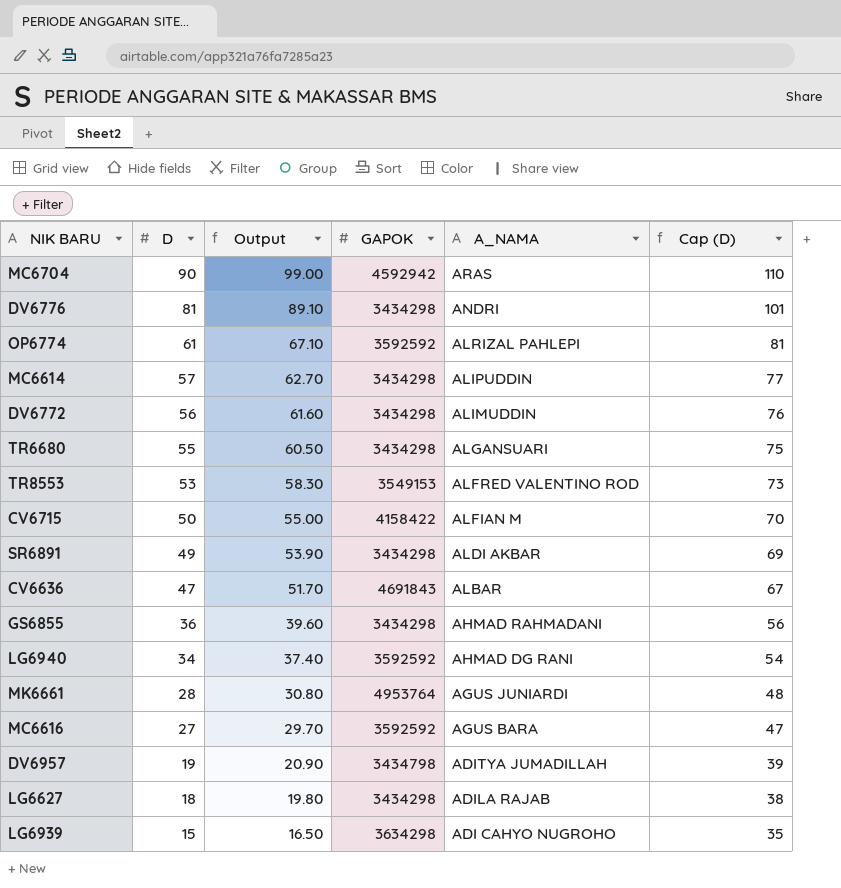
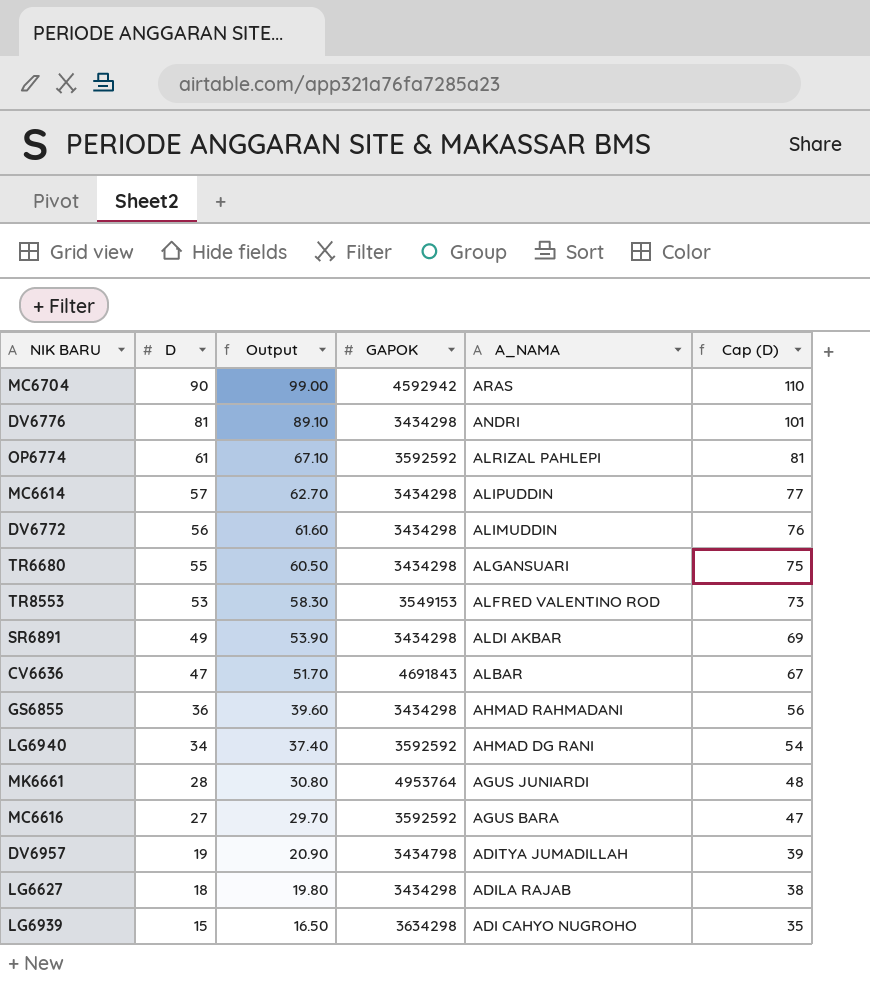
row CV6715: 50 | 55.00 | 4158422 | ALFIAN M | 70 -> none

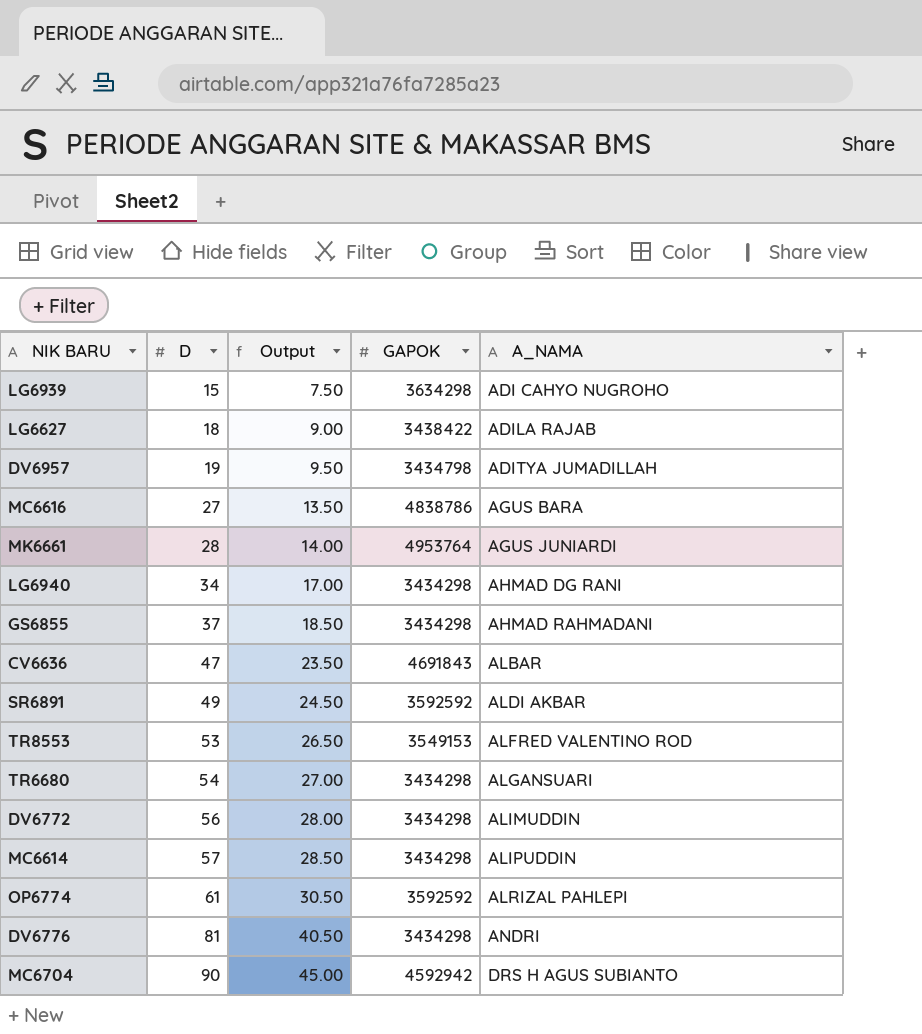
row order: D descending -> D ascending
column Cap (D) | formula: [D] + 20 -> none
column Output | formula: [D] * 1.1 -> [D] * 0.5
LG6627 | GAPOK: 3434298 -> 3438422
MC6616 | GAPOK: 3592592 -> 4838786
LG6940 | GAPOK: 3592592 -> 3434298
GS6855 | D: 36 -> 37
SR6891 | GAPOK: 3434298 -> 3592592
TR6680 | D: 55 -> 54
MC6704 | A_NAMA: ARAS -> DRS H AGUS SUBIANTO

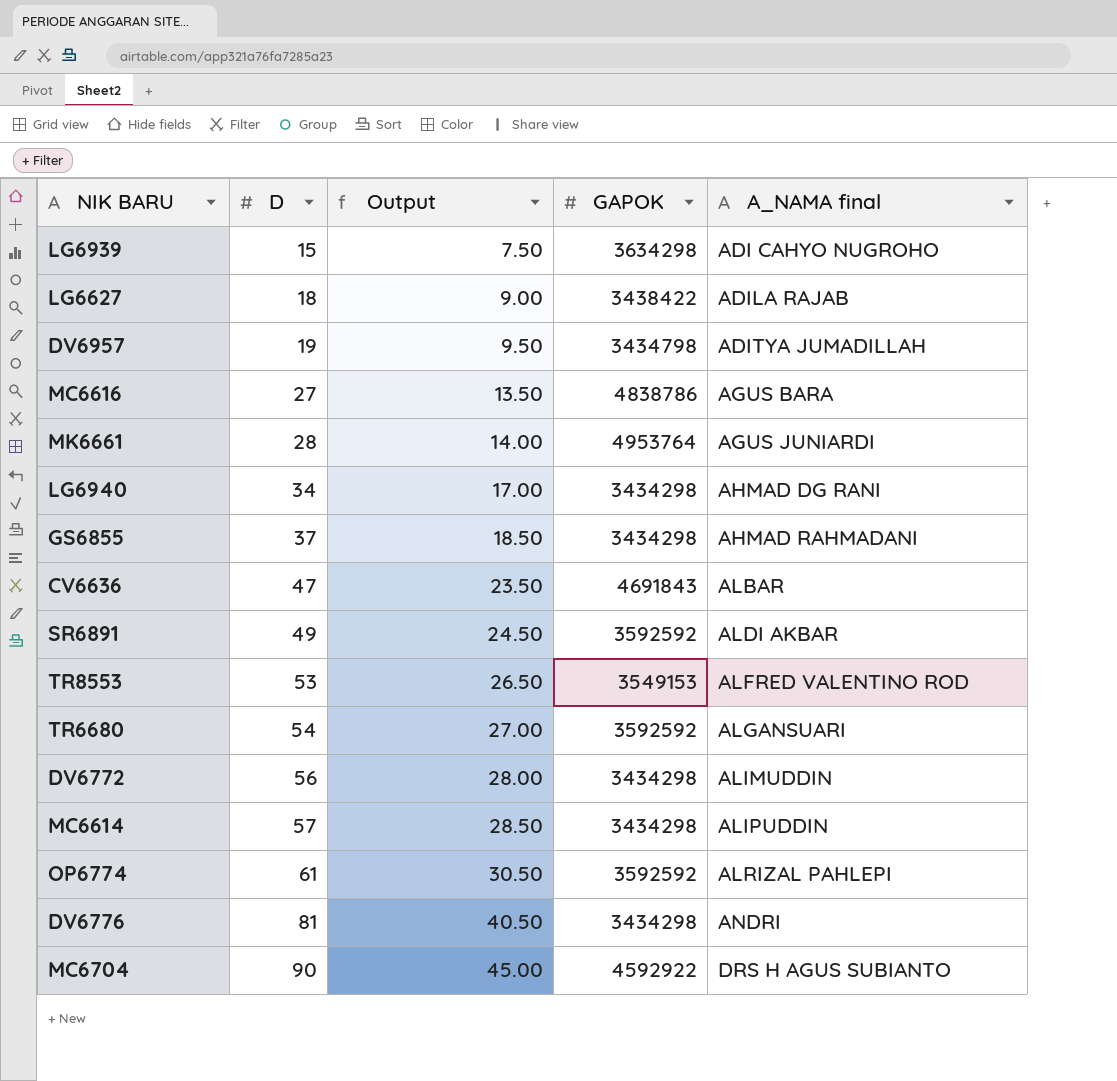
column name: A_NAMA -> A_NAMA final
TR6680 | GAPOK: 3434298 -> 3592592
MC6704 | GAPOK: 4592942 -> 4592922

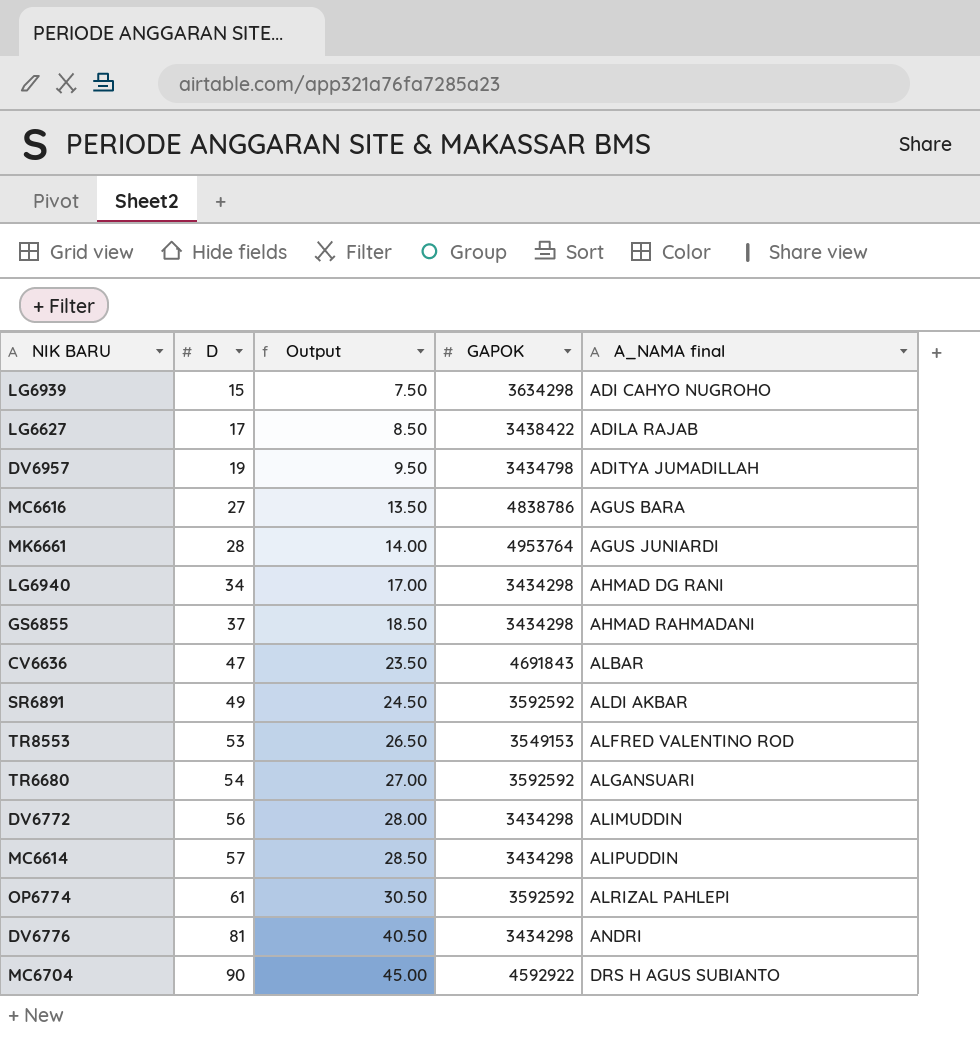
LG6627 | D: 18 -> 17
LG6627 | Output: 9.00 -> 8.50

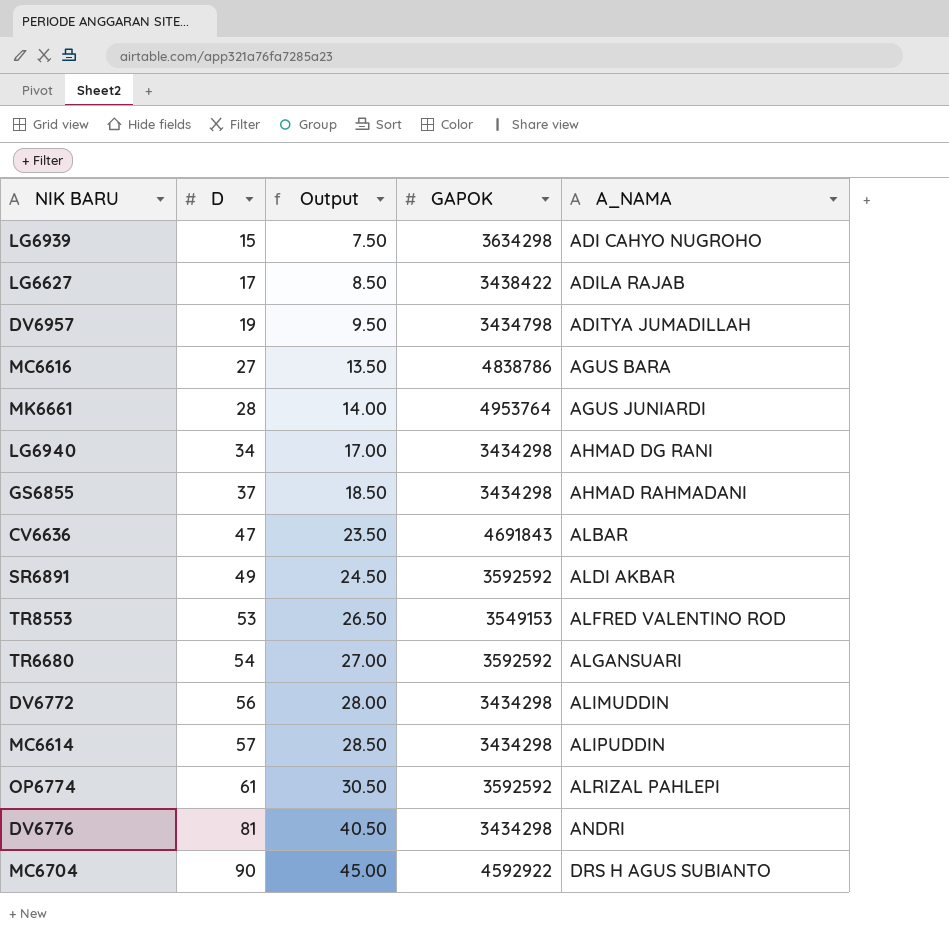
column name: A_NAMA final -> A_NAMA

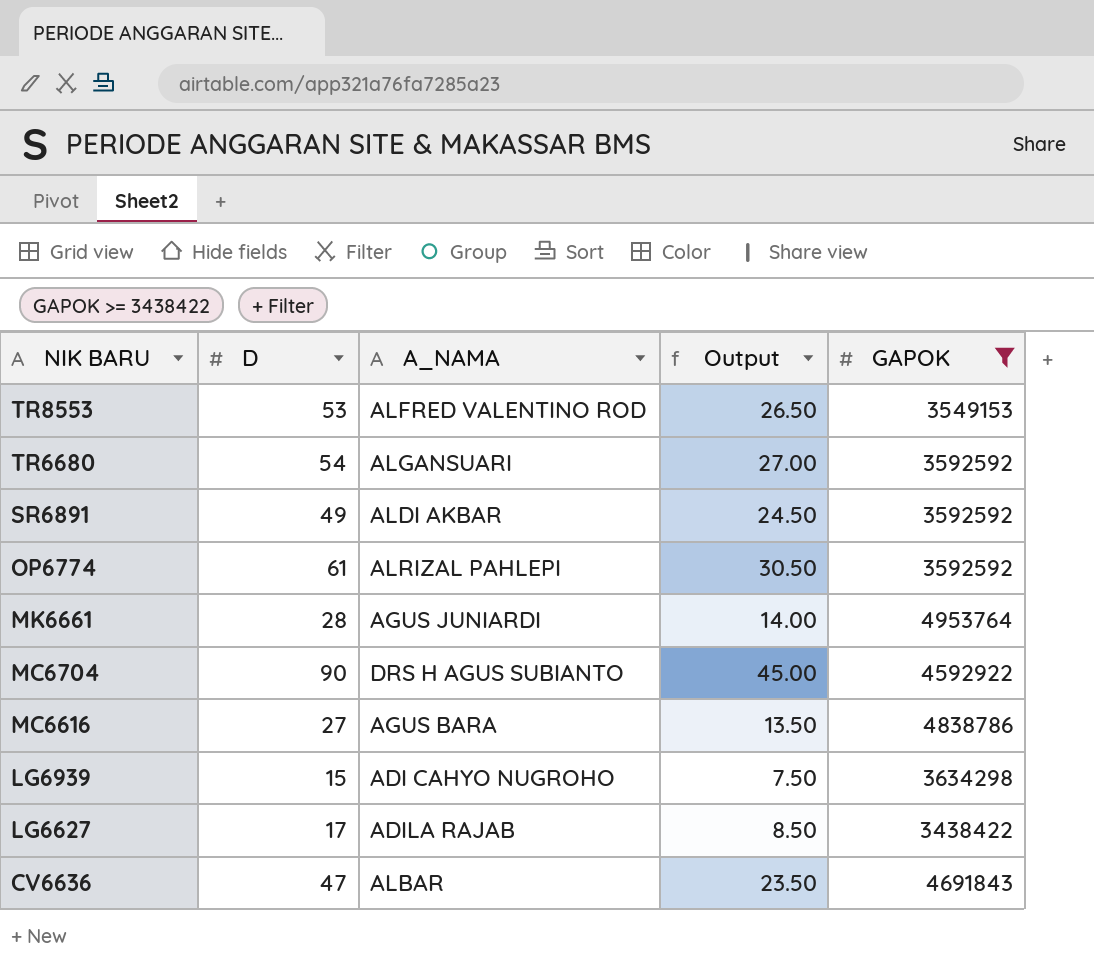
filter: none -> GAPOK >= 3438422
row order: D ascending -> NIK BARU descending
column A_NAMA | position: 5 -> 3

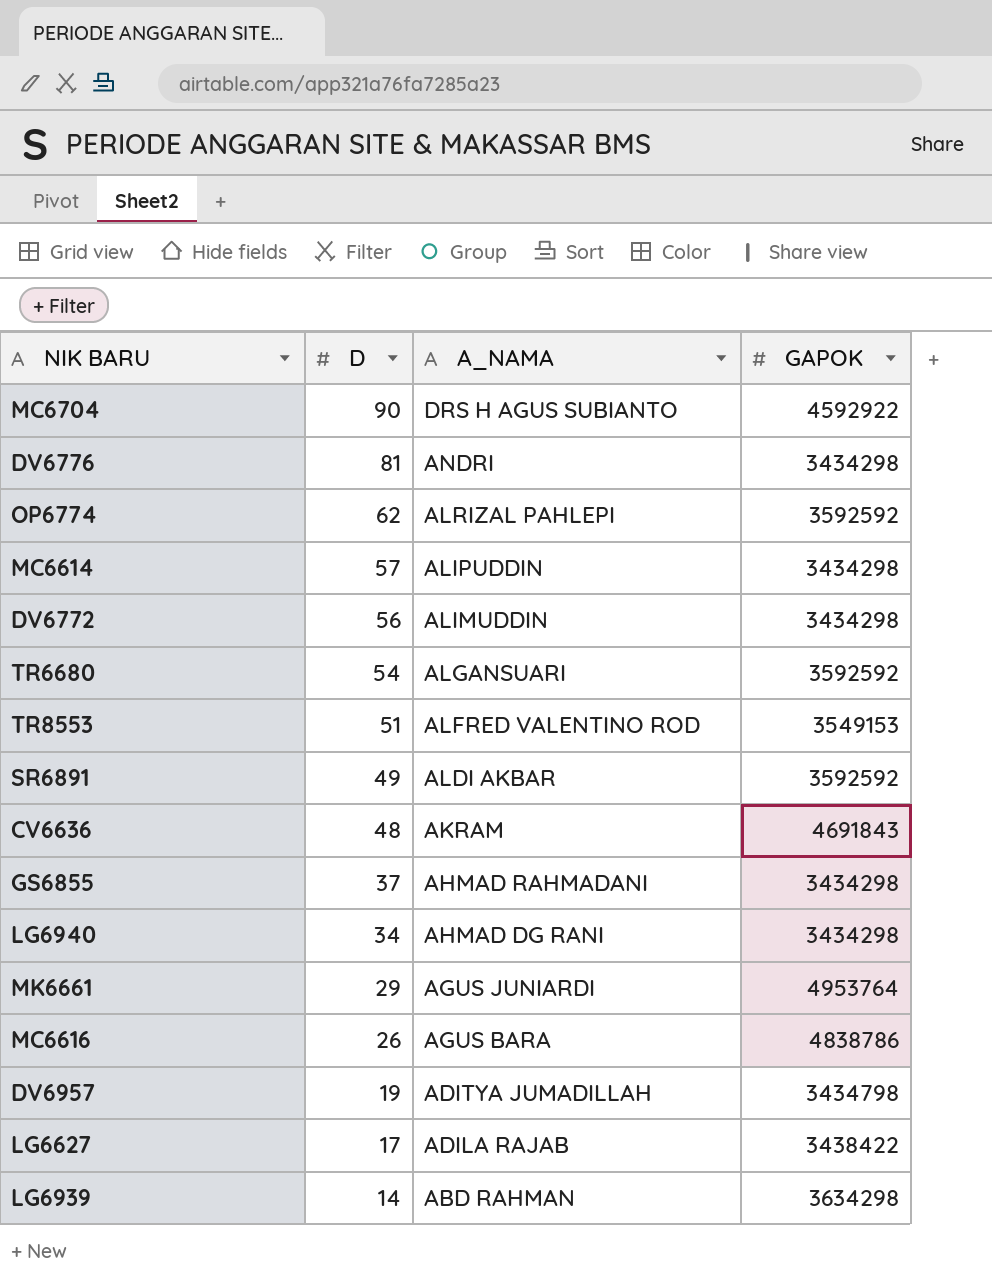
filter: GAPOK >= 3438422 -> none
row order: NIK BARU descending -> D descending
column Output | formula: [D] * 0.5 -> none
OP6774 | D: 61 -> 62
TR8553 | D: 53 -> 51
CV6636 | D: 47 -> 48
CV6636 | A_NAMA: ALBAR -> AKRAM
MK6661 | D: 28 -> 29
MC6616 | D: 27 -> 26
LG6939 | D: 15 -> 14
LG6939 | A_NAMA: ADI CAHYO NUGROHO -> ABD RAHMAN

